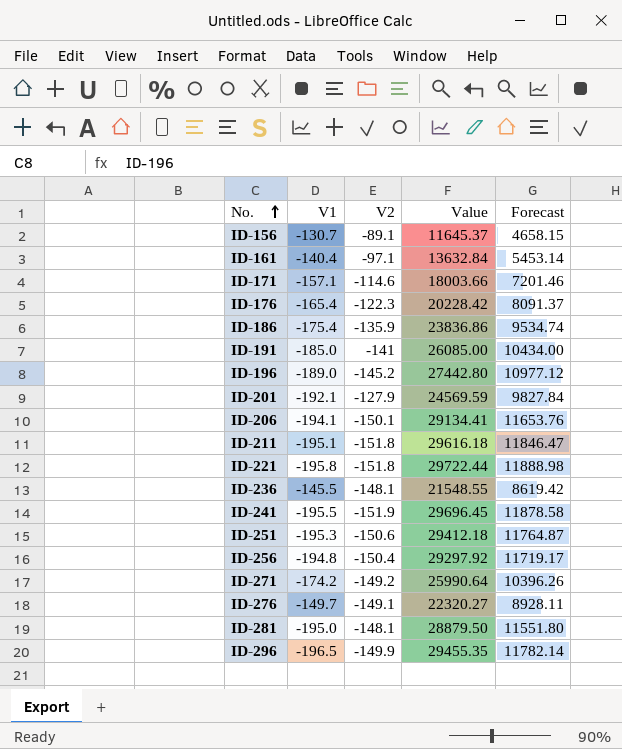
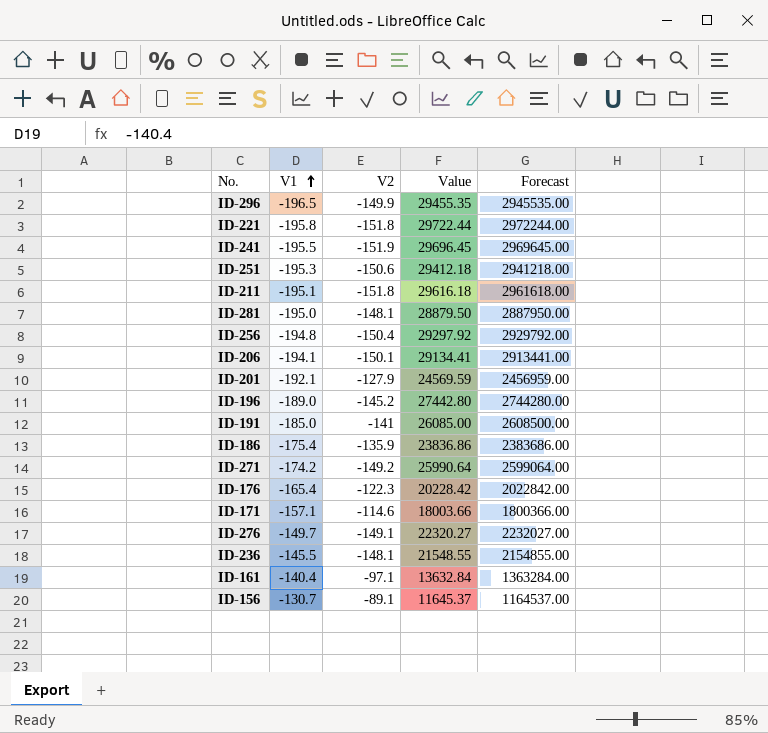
row order: No. ascending -> V1 ascending
column Forecast | formula: [Value] * 0.4 -> [Value] * 100

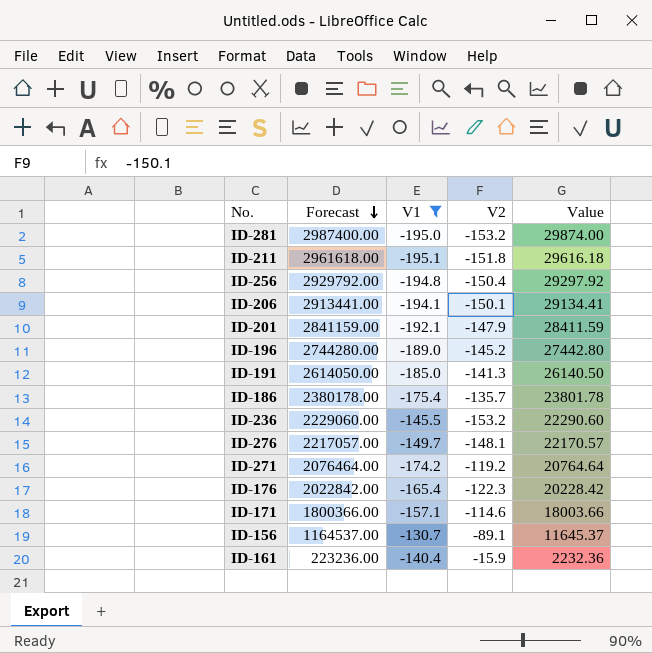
filter: none -> V1 >= -195.1
row order: V1 ascending -> Forecast descending
column Forecast | position: 5 -> 2
ID-281 | Forecast: 2887950.00 -> 2987400.00
ID-281 | V2: -148.1 -> -153.2
ID-281 | Value: 28879.50 -> 29874.00
ID-201 | Forecast: 2456959.00 -> 2841159.00
ID-201 | V2: -127.9 -> -147.9
ID-201 | Value: 24569.59 -> 28411.59
ID-191 | Forecast: 2608500.00 -> 2614050.00
ID-191 | V2: -141 -> -141.3
ID-191 | Value: 26085.00 -> 26140.50
ID-186 | Forecast: 2383686.00 -> 2380178.00
ID-186 | V2: -135.9 -> -135.7
ID-186 | Value: 23836.86 -> 23801.78
ID-236 | Forecast: 2154855.00 -> 2229060.00
ID-236 | V2: -148.1 -> -153.2
ID-236 | Value: 21548.55 -> 22290.60
ID-276 | Forecast: 2232027.00 -> 2217057.00
ID-276 | V2: -149.1 -> -148.1
ID-276 | Value: 22320.27 -> 22170.57
ID-271 | Forecast: 2599064.00 -> 2076464.00
ID-271 | V2: -149.2 -> -119.2
ID-271 | Value: 25990.64 -> 20764.64
ID-161 | Forecast: 1363284.00 -> 223236.00
ID-161 | V2: -97.1 -> -15.9
ID-161 | Value: 13632.84 -> 2232.36

